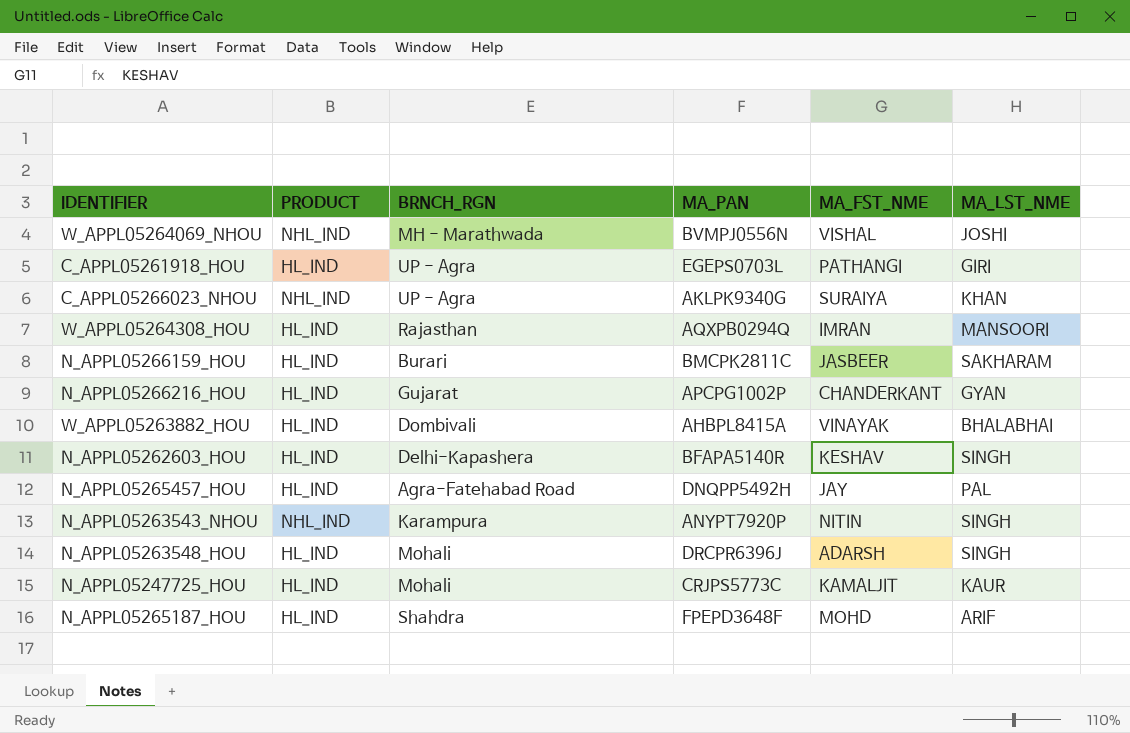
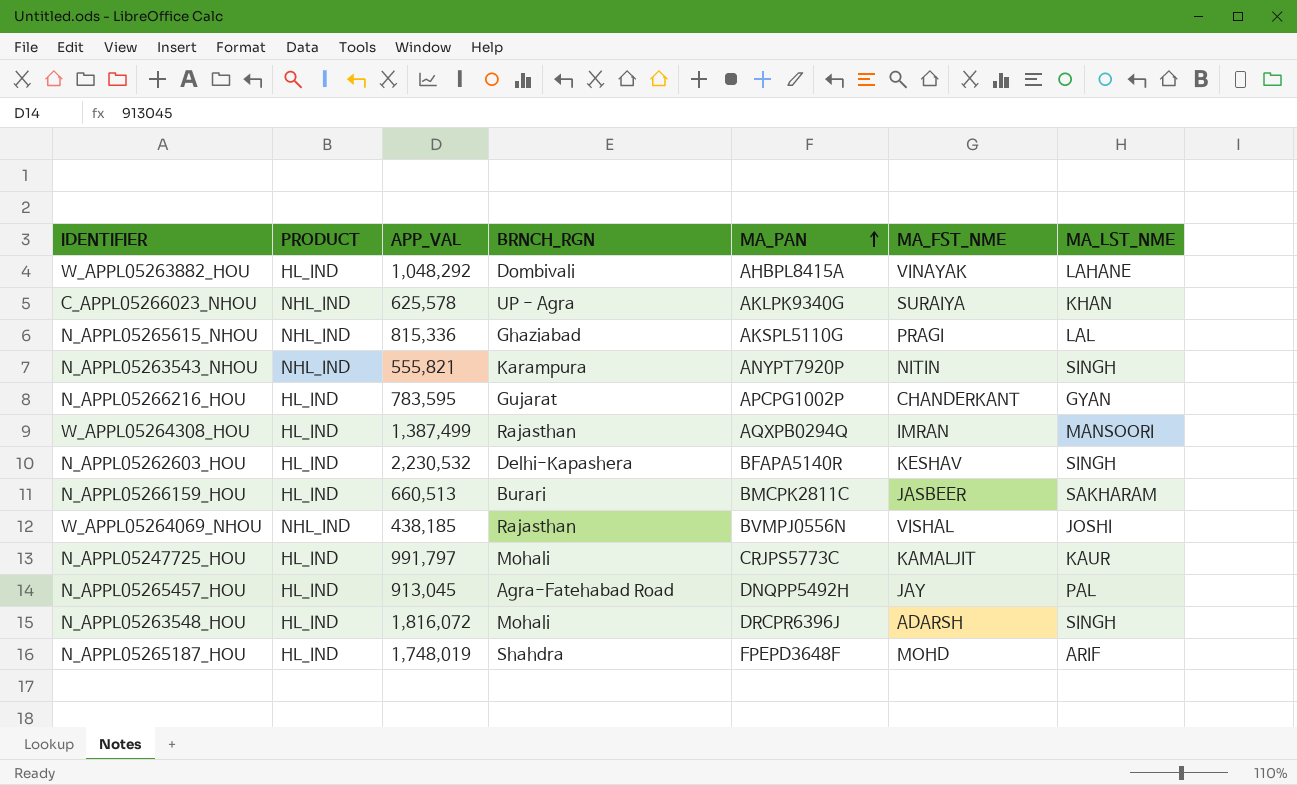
row order: none -> MA_PAN ascending
column APP_VAL | position: none -> 3
row C_APPL05261918_HOU: HL_IND | UP - Agra | EGEPS0703L | PATHANGI | GIRI -> none
W_APPL05263882_HOU | MA_LST_NME: BHALABHAI -> LAHANE
row N_APPL05265615_NHOU: none -> NHL_IND | 815,336 | Ghaziabad | AKSPL5110G | PRAGI | LAL
W_APPL05264069_NHOU | BRNCH_RGN: MH - Marathwada -> Rajasthan

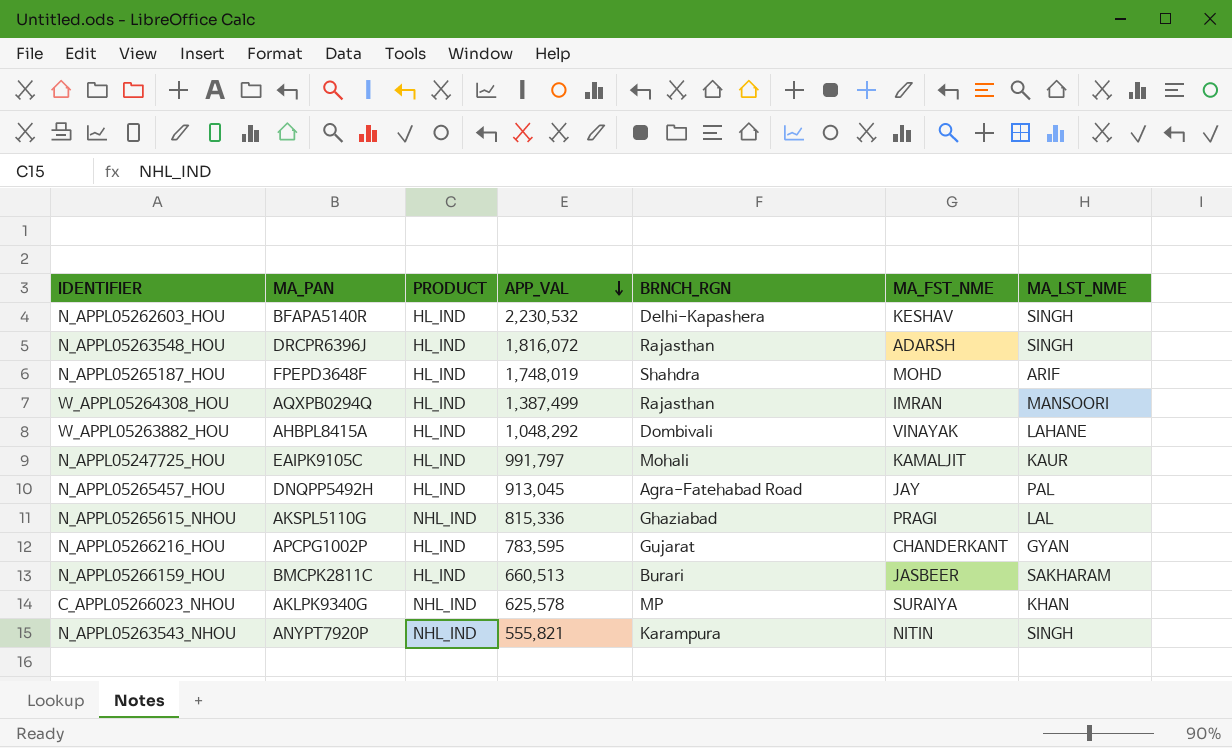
row order: MA_PAN ascending -> APP_VAL descending
column MA_PAN | position: 5 -> 2
row W_APPL05264069_NHOU: NHL_IND | 438,185 | Rajasthan | BVMPJ0556N | VISHAL | JOSHI -> none
N_APPL05263548_HOU | BRNCH_RGN: Mohali -> Rajasthan
N_APPL05247725_HOU | MA_PAN: CRJPS5773C -> EAIPK9105C
C_APPL05266023_NHOU | BRNCH_RGN: UP - Agra -> MP

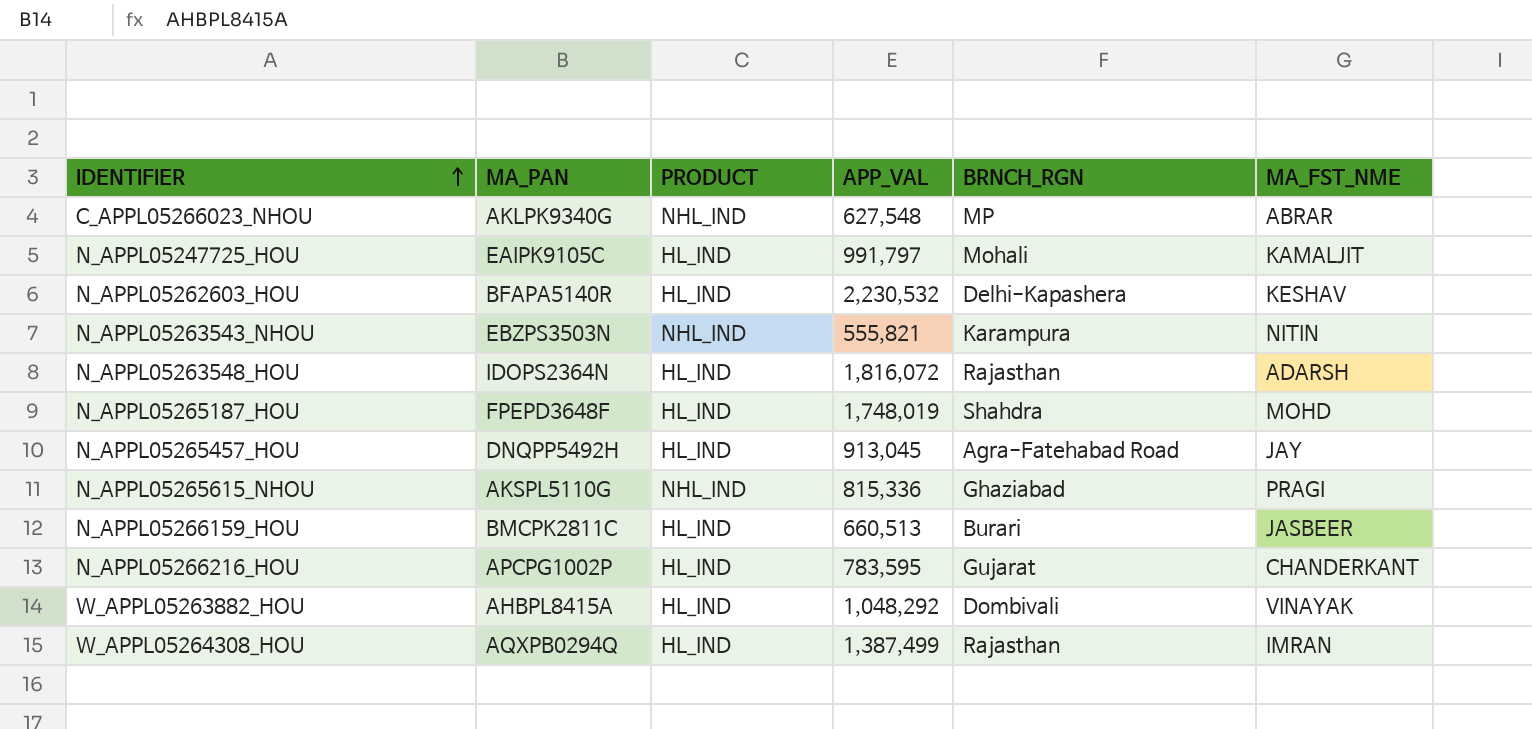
row order: APP_VAL descending -> IDENTIFIER ascending
column MA_LST_NME | position: 7 -> none
C_APPL05266023_NHOU | APP_VAL: 625,578 -> 627,548
C_APPL05266023_NHOU | MA_FST_NME: SURAIYA -> ABRAR
N_APPL05263543_NHOU | MA_PAN: ANYPT7920P -> EBZPS3503N
N_APPL05263548_HOU | MA_PAN: DRCPR6396J -> IDOPS2364N

